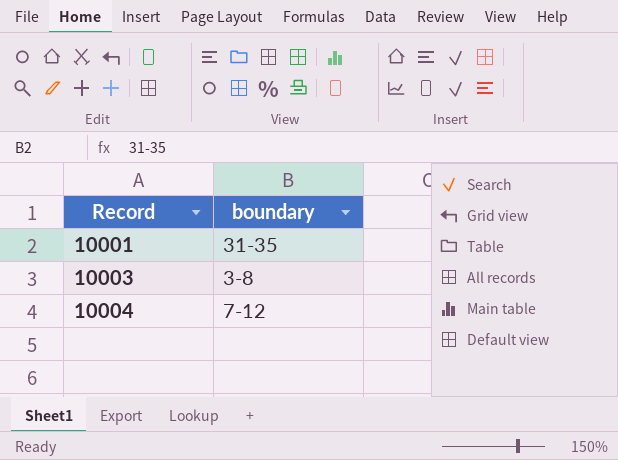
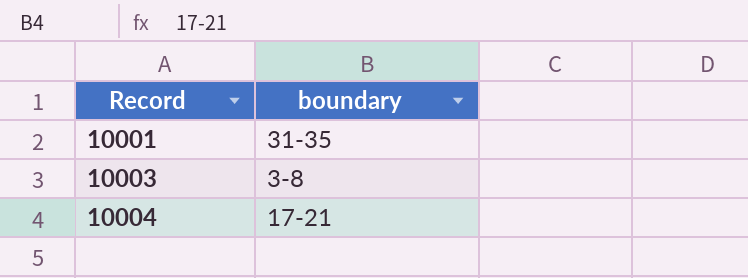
10004 | boundary: 7-12 -> 17-21

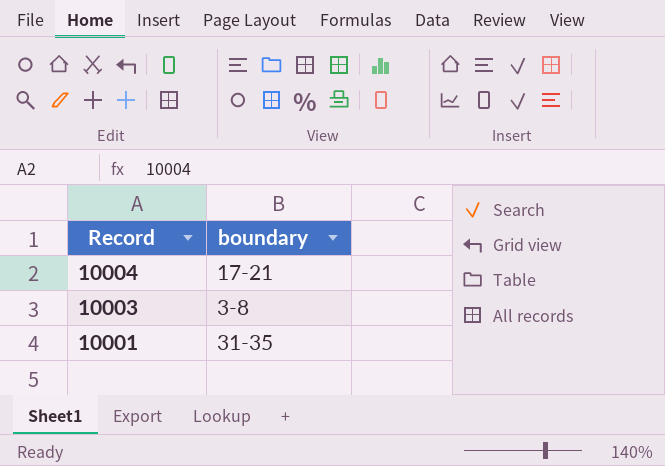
row order: Record ascending -> Record descending

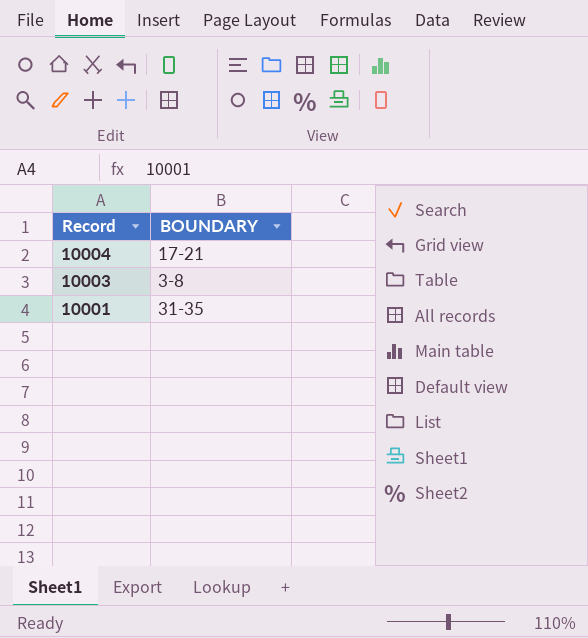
column name: boundary -> BOUNDARY

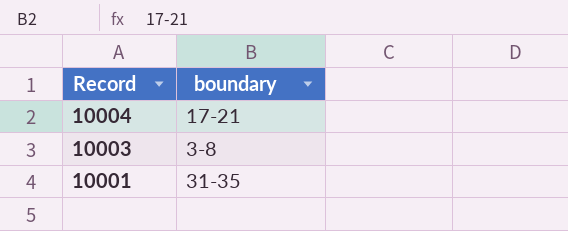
column name: BOUNDARY -> boundary

